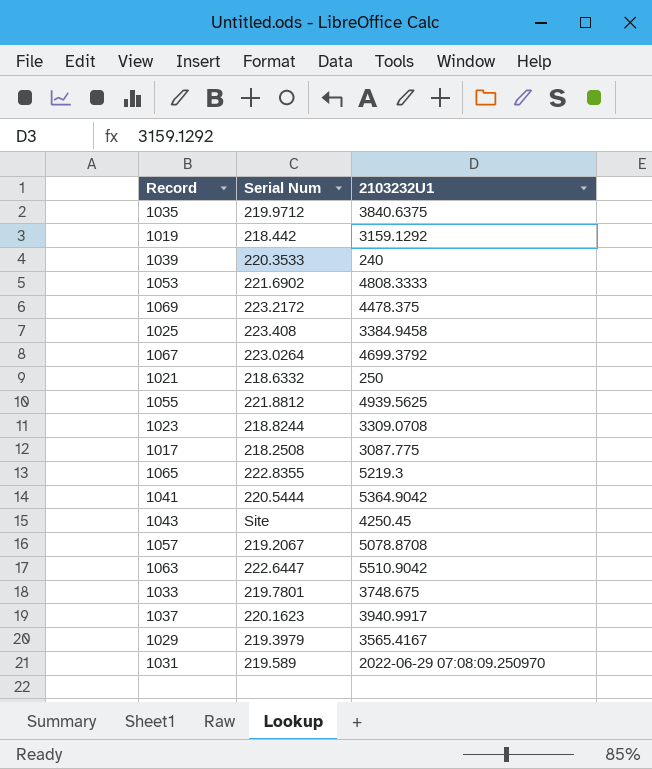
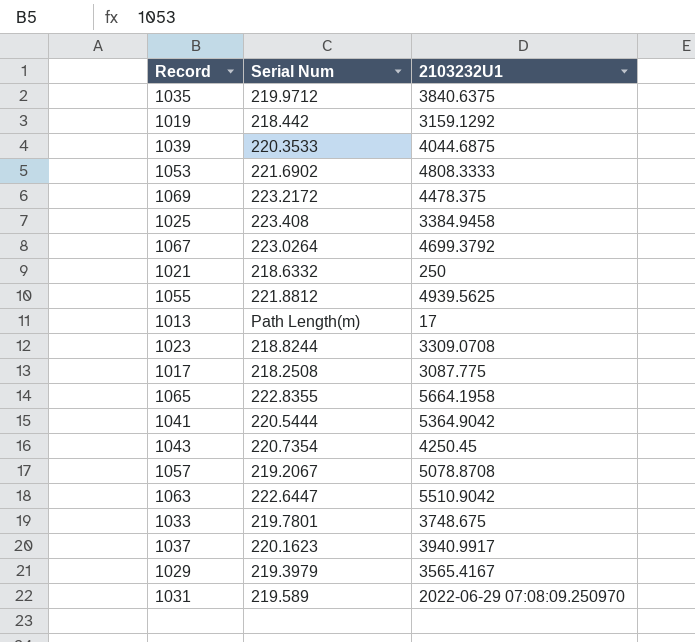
1039 | 2103232U1: 240 -> 4044.6875
row 1013: none -> Path Length(m) | 17
1065 | 2103232U1: 5219.3 -> 5664.1958
1043 | Serial Num: Site -> 220.7354

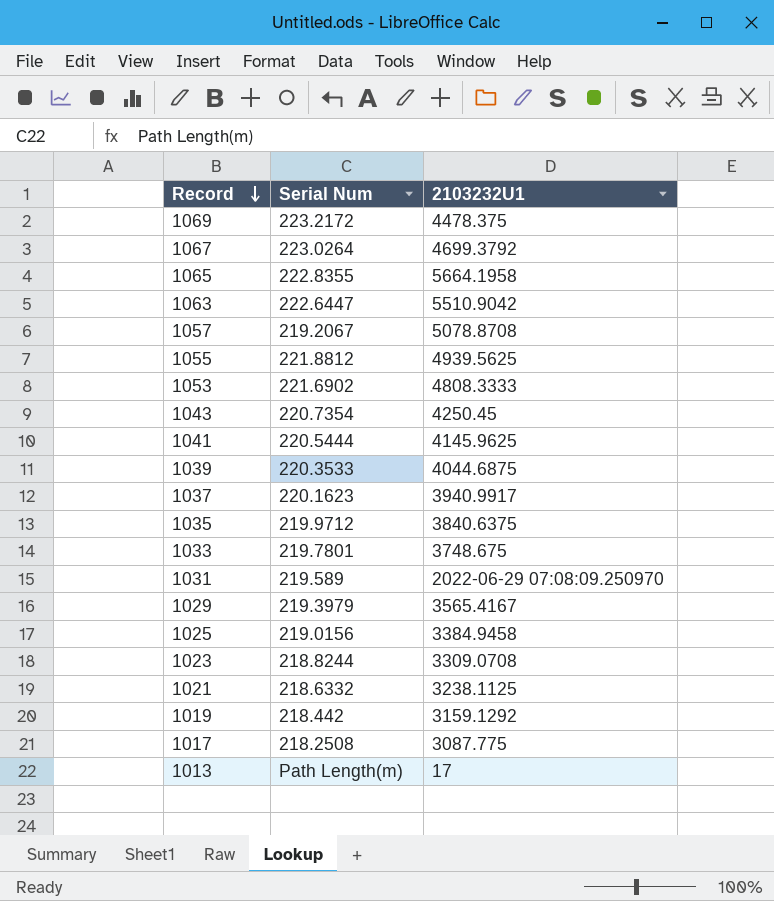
row order: none -> Record descending
1041 | 2103232U1: 5364.9042 -> 4145.9625
1025 | Serial Num: 223.408 -> 219.0156
1021 | 2103232U1: 250 -> 3238.1125

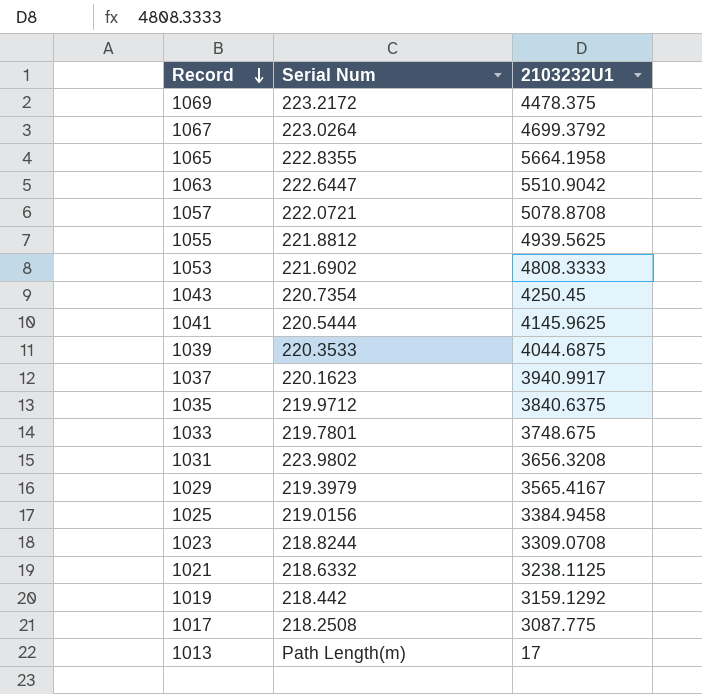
1057 | Serial Num: 219.2067 -> 222.0721
1031 | Serial Num: 219.589 -> 223.9802
1031 | 2103232U1: 2022-06-29 07:08:09.250970 -> 3656.3208

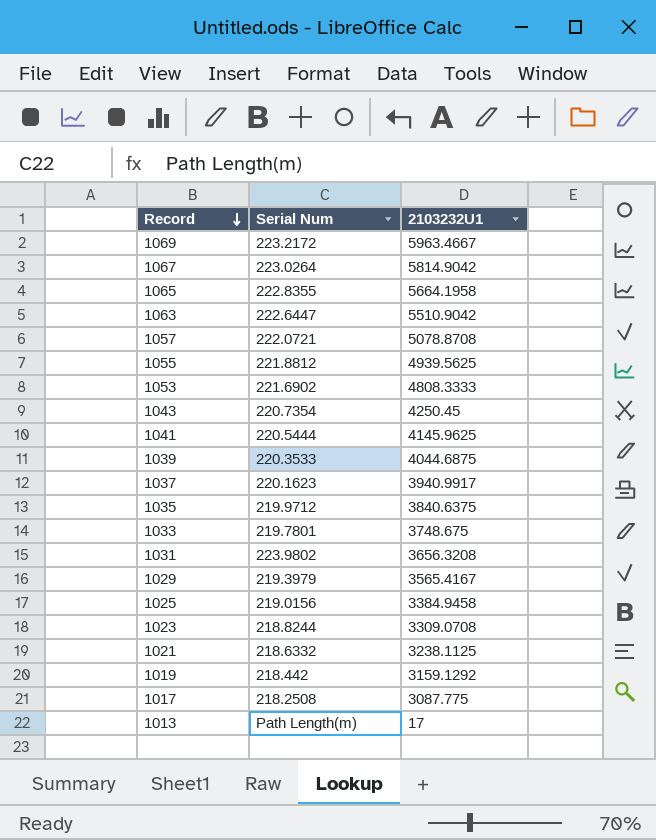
1069 | 2103232U1: 4478.375 -> 5963.4667
1067 | 2103232U1: 4699.3792 -> 5814.9042

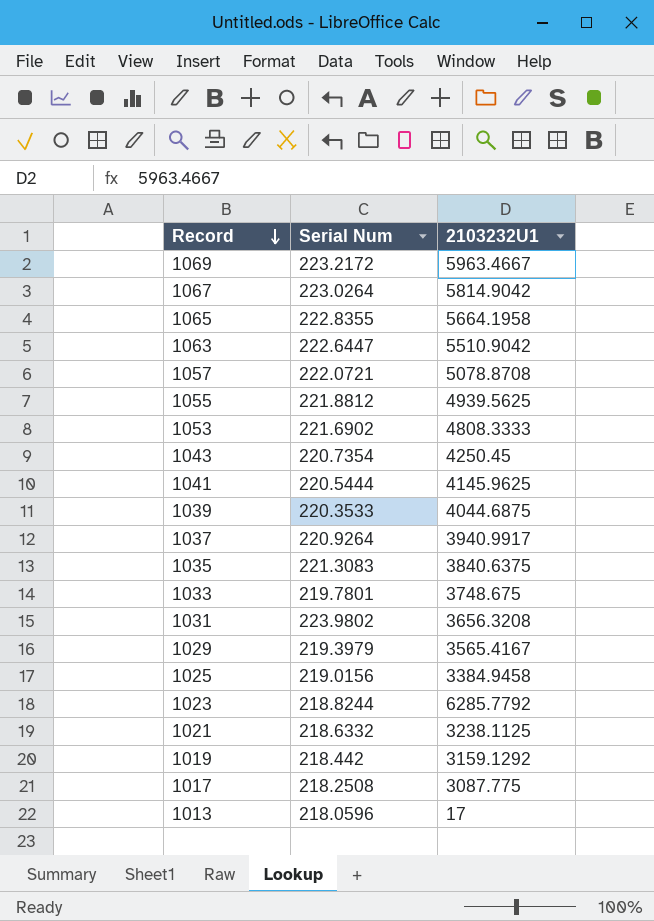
1037 | Serial Num: 220.1623 -> 220.9264
1035 | Serial Num: 219.9712 -> 221.3083
1023 | 2103232U1: 3309.0708 -> 6285.7792
1013 | Serial Num: Path Length(m) -> 218.0596

